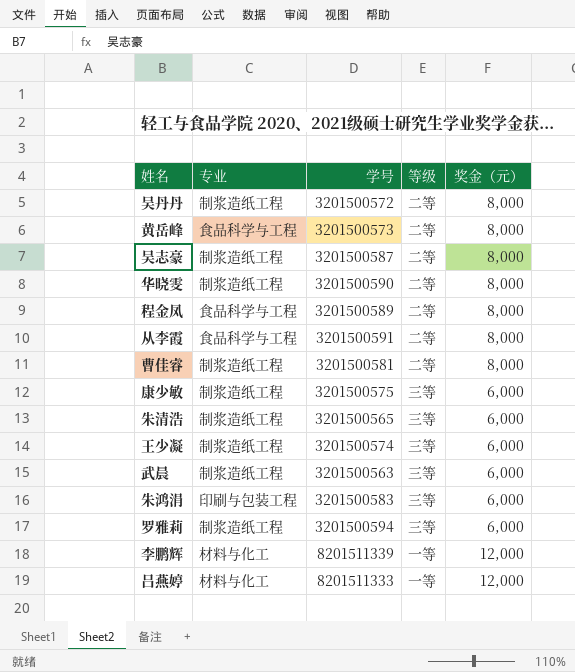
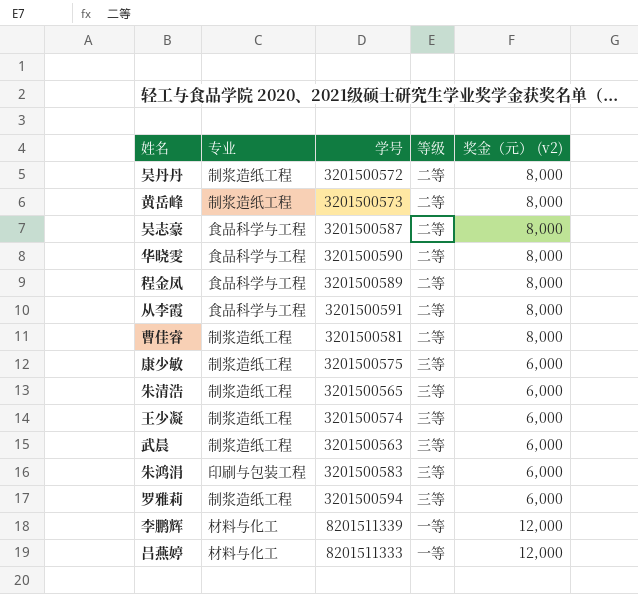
column name: 奖金（元） -> 奖金（元） (v2)
黄岳峰 | 专业: 食品科学与工程 -> 制浆造纸工程
吴志豪 | 专业: 制浆造纸工程 -> 食品科学与工程
华晓雯 | 专业: 制浆造纸工程 -> 食品科学与工程

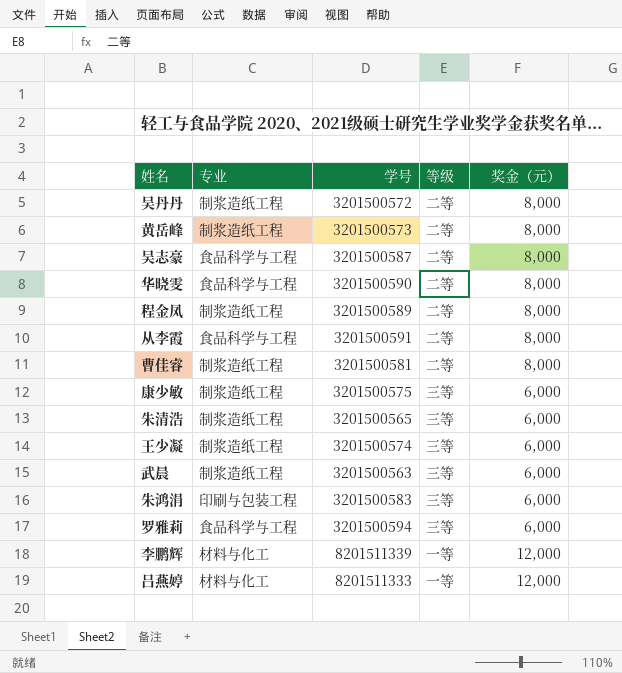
column name: 奖金（元） (v2) -> 奖金（元）
程金凤 | 专业: 食品科学与工程 -> 制浆造纸工程
罗雅莉 | 专业: 制浆造纸工程 -> 食品科学与工程

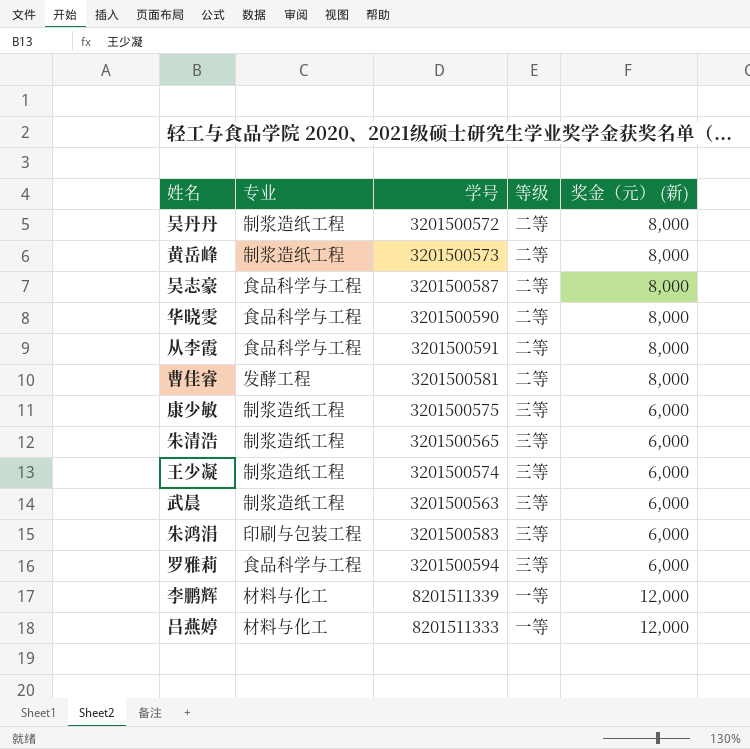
column name: 奖金（元） -> 奖金（元） (新)
row 程金凤: 制浆造纸工程 | 3201500589 | 二等 | 8,000 -> none
曹佳睿 | 专业: 制浆造纸工程 -> 发酵工程

